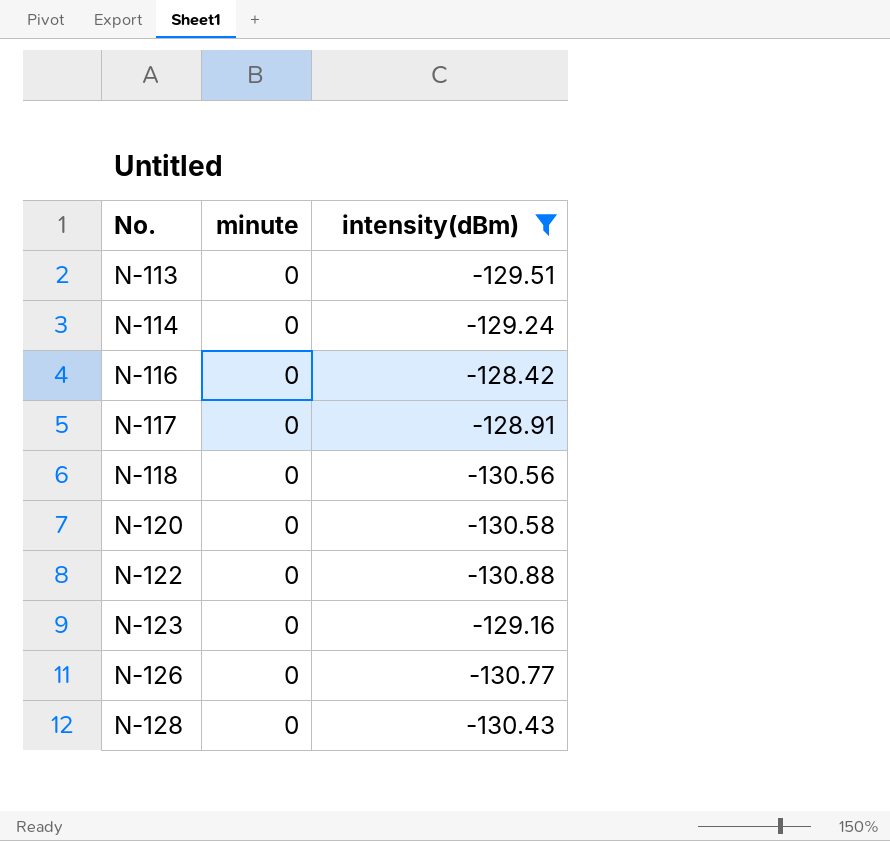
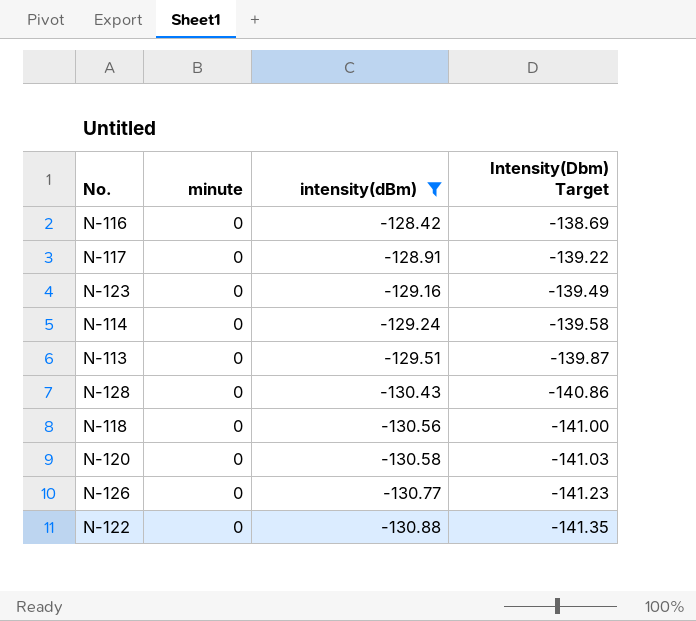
row order: No. ascending -> intensity(dBm) descending
column Intensity(Dbm) Target | formula: none -> [intensity(dBm)] * 1.08

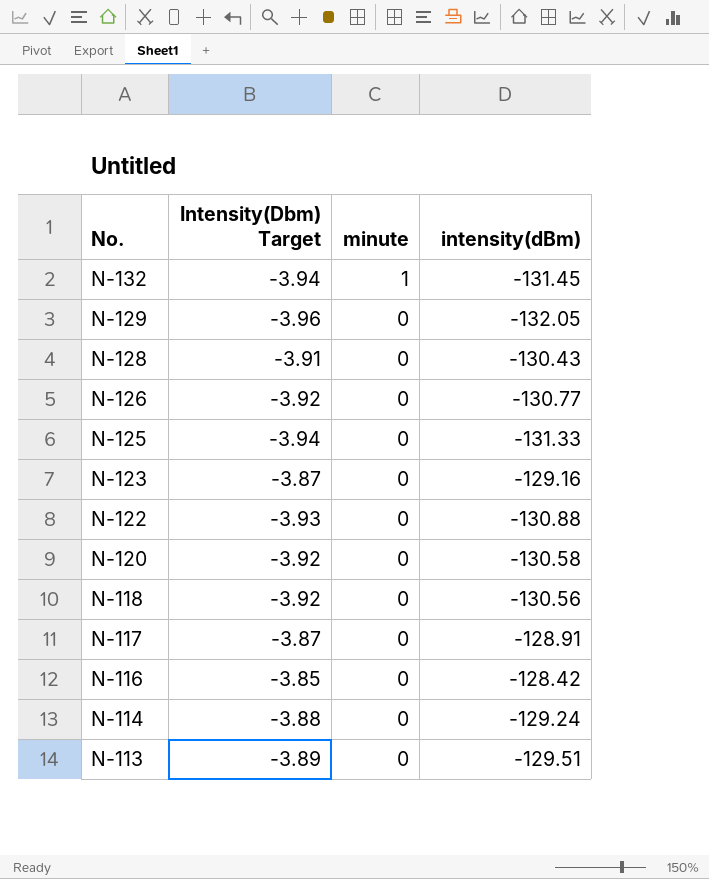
filter: intensity(dBm) >= -130.88 -> none
row order: intensity(dBm) descending -> No. descending
column Intensity(Dbm) Target | formula: [intensity(dBm)] * 1.08 -> [intensity(dBm)] * 0.03
column Intensity(Dbm) Target | position: 4 -> 2

